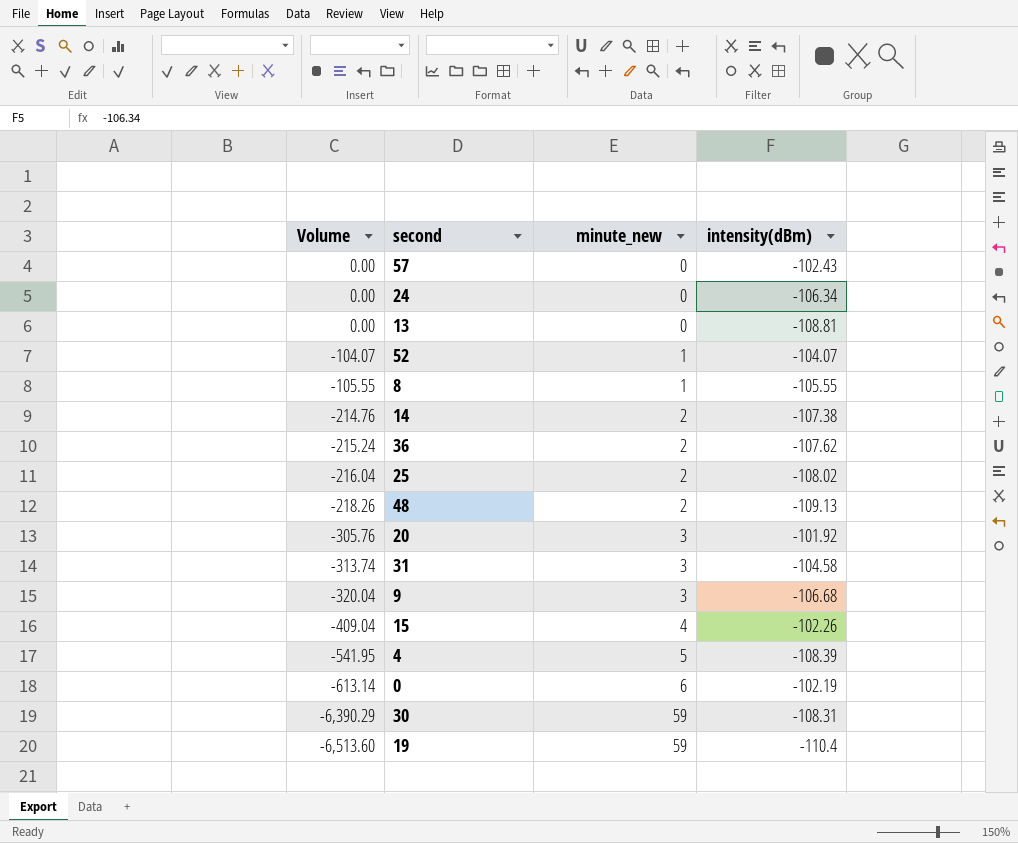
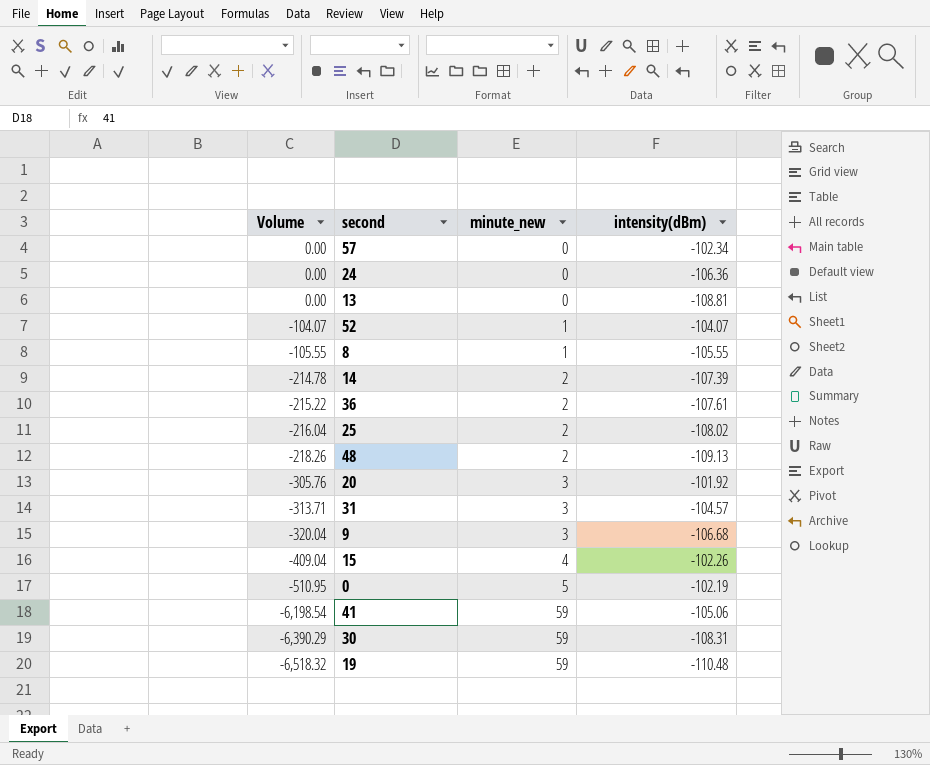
row 4: -541.95 | 5 | -108.39 -> none
57 | intensity(dBm): -102.43 -> -102.34
24 | intensity(dBm): -106.34 -> -106.36
14 | Volume: -214.76 -> -214.78
14 | intensity(dBm): -107.38 -> -107.39
36 | Volume: -215.24 -> -215.22
36 | intensity(dBm): -107.62 -> -107.61
31 | Volume: -313.74 -> -313.71
31 | intensity(dBm): -104.58 -> -104.57
0 | Volume: -613.14 -> -510.95
0 | minute_new: 6 -> 5
row 41: none -> -6,198.54 | 59 | -105.06
19 | Volume: -6,513.60 -> -6,518.32
19 | intensity(dBm): -110.4 -> -110.48

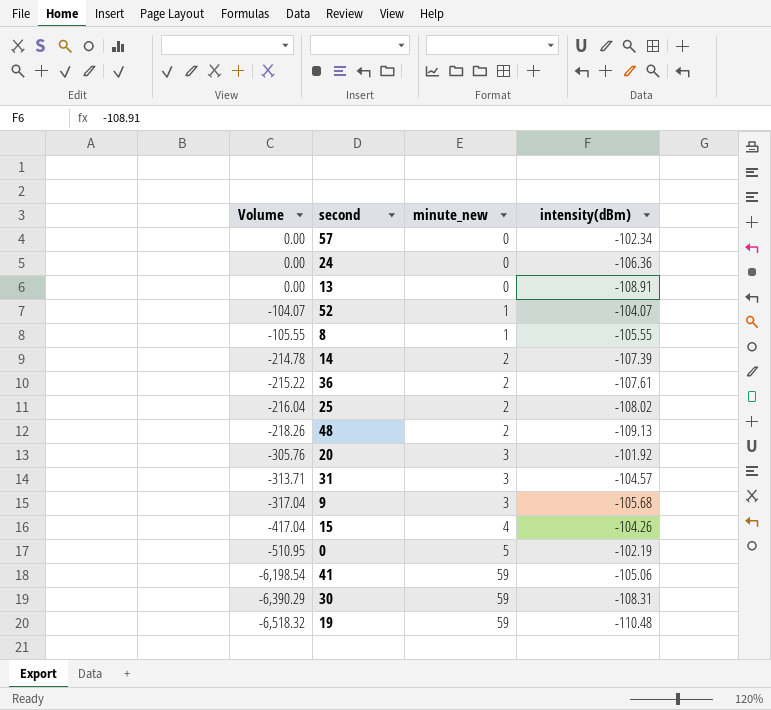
13 | intensity(dBm): -108.81 -> -108.91
9 | Volume: -320.04 -> -317.04
9 | intensity(dBm): -106.68 -> -105.68
15 | Volume: -409.04 -> -417.04
15 | intensity(dBm): -102.26 -> -104.26

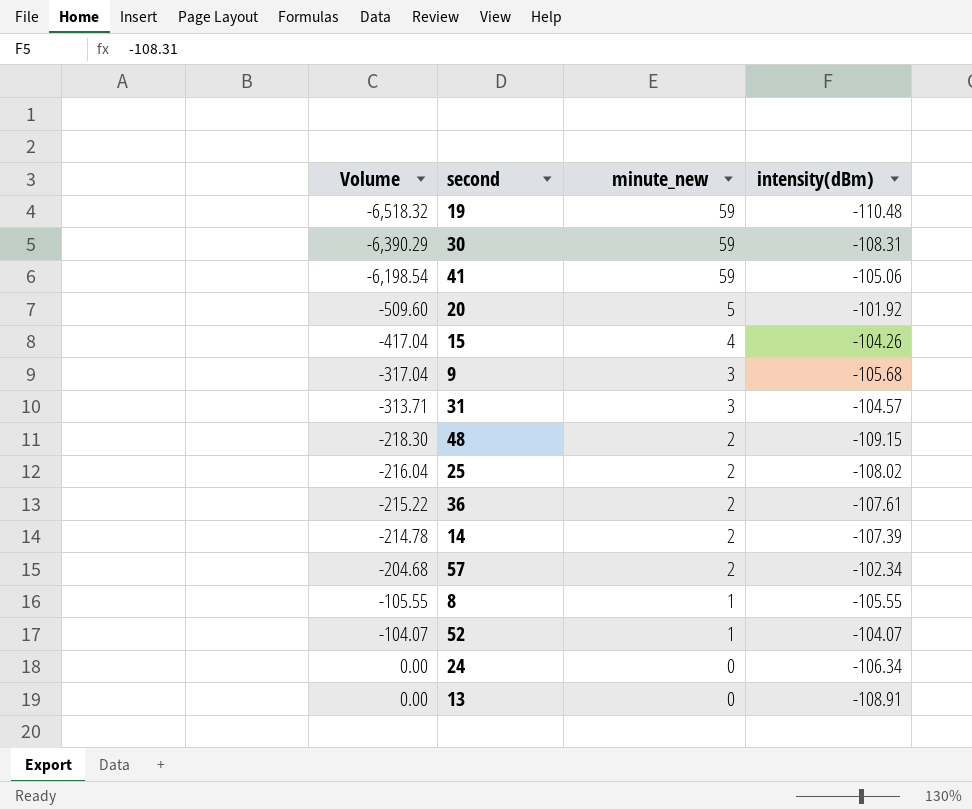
row order: Volume descending -> Volume ascending
row 0: -510.95 | 5 | -102.19 -> none
20 | Volume: -305.76 -> -509.60
20 | minute_new: 3 -> 5
48 | Volume: -218.26 -> -218.30
48 | intensity(dBm): -109.13 -> -109.15
57 | Volume: 0.00 -> -204.68
57 | minute_new: 0 -> 2
24 | intensity(dBm): -106.36 -> -106.34

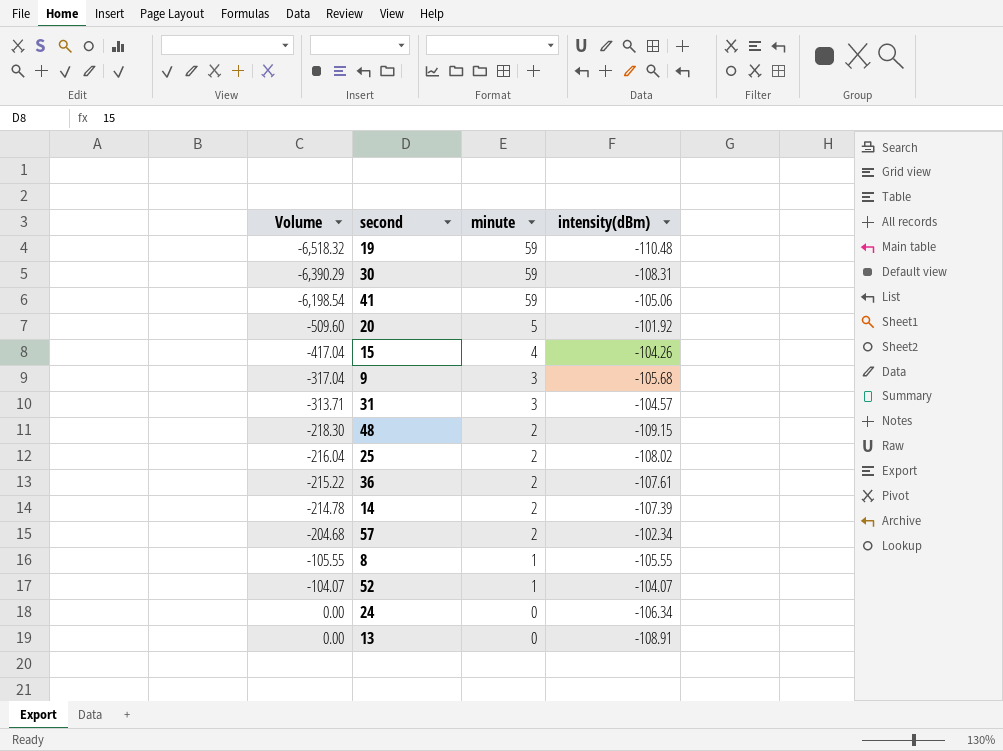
column name: minute_new -> minute

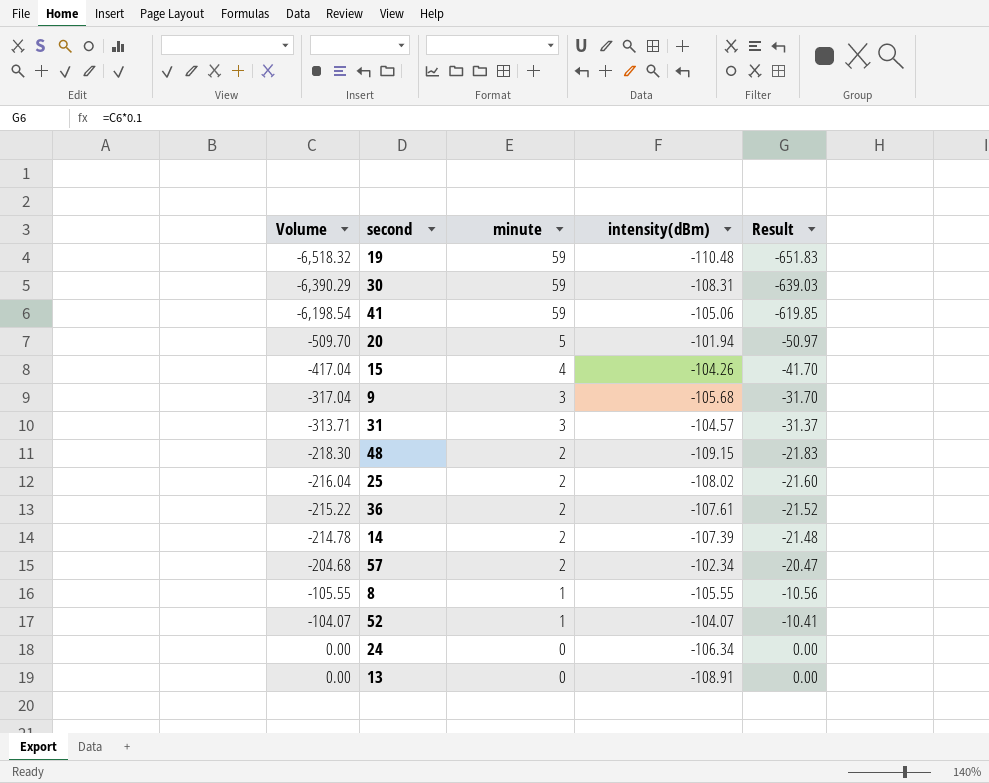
column Result | formula: none -> [Volume] * 0.1
20 | Volume: -509.60 -> -509.70
20 | intensity(dBm): -101.92 -> -101.94

